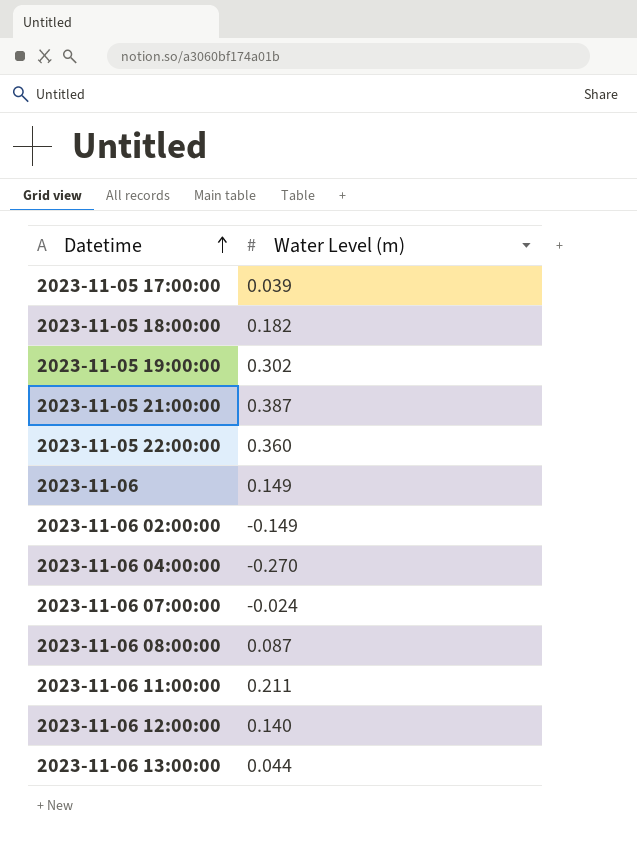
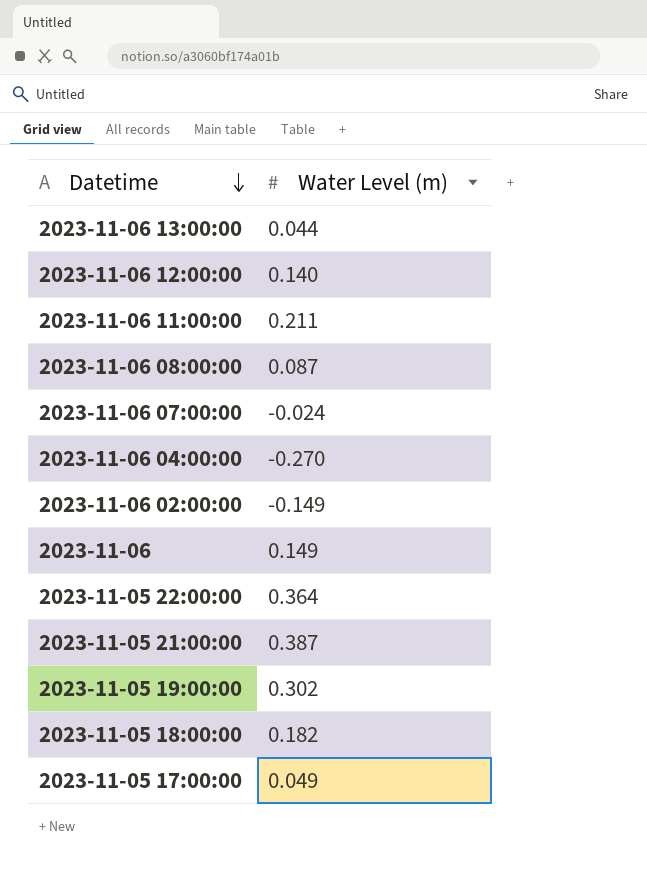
row order: Datetime ascending -> Datetime descending
2023-11-05 22:00:00 | Water Level (m): 0.360 -> 0.364
2023-11-05 17:00:00 | Water Level (m): 0.039 -> 0.049

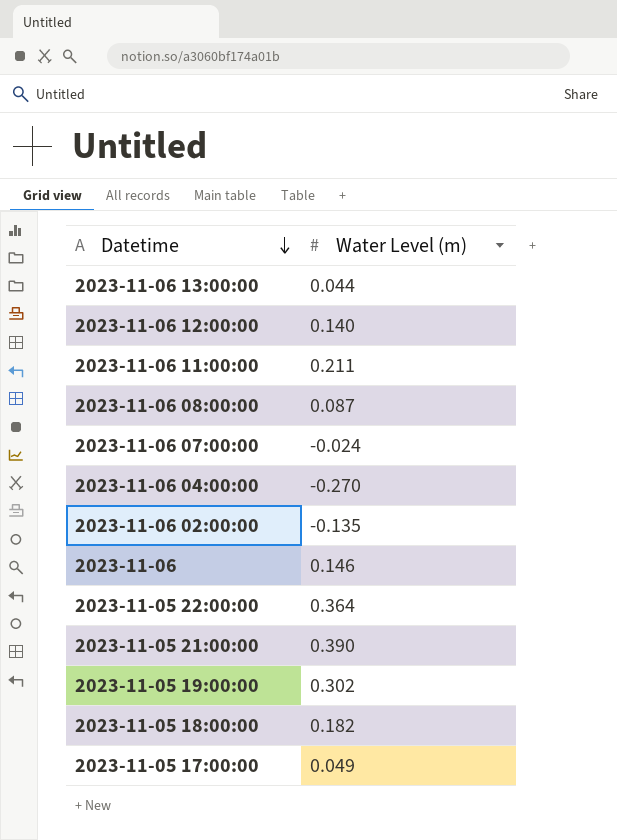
2023-11-06 02:00:00 | Water Level (m): -0.149 -> -0.135
2023-11-06 | Water Level (m): 0.149 -> 0.146
2023-11-05 21:00:00 | Water Level (m): 0.387 -> 0.390

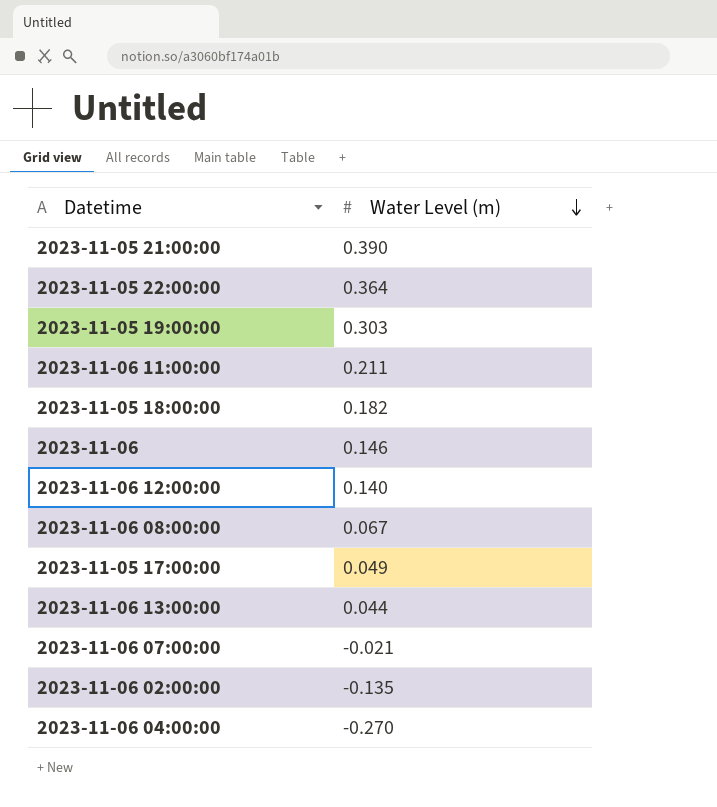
row order: Datetime descending -> Water Level (m) descending
2023-11-05 19:00:00 | Water Level (m): 0.302 -> 0.303
2023-11-06 08:00:00 | Water Level (m): 0.087 -> 0.067
2023-11-06 07:00:00 | Water Level (m): -0.024 -> -0.021

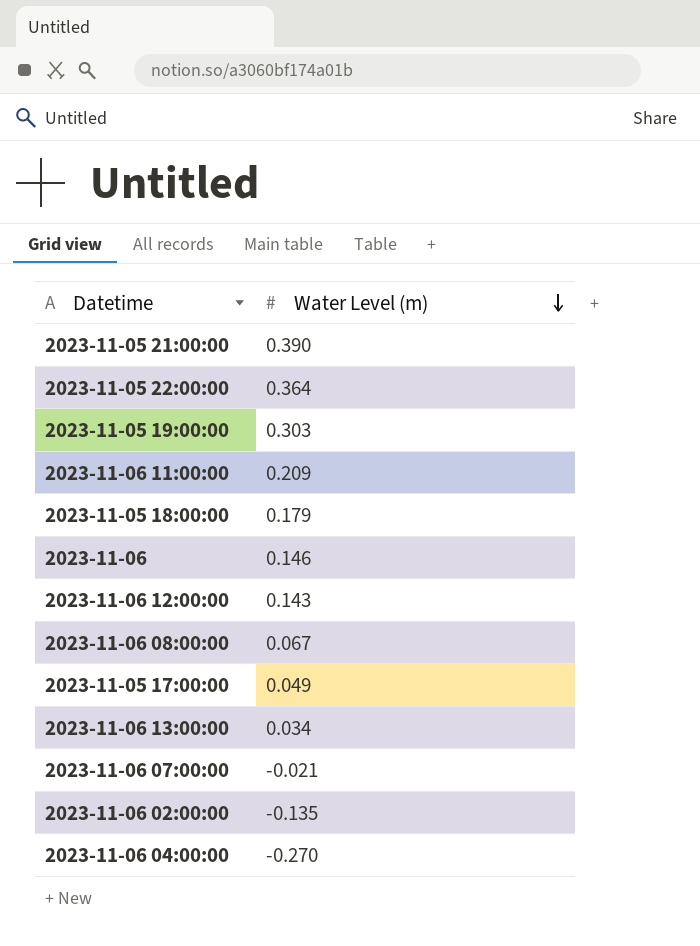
2023-11-06 11:00:00 | Water Level (m): 0.211 -> 0.209
2023-11-05 18:00:00 | Water Level (m): 0.182 -> 0.179
2023-11-06 12:00:00 | Water Level (m): 0.140 -> 0.143
2023-11-06 13:00:00 | Water Level (m): 0.044 -> 0.034

